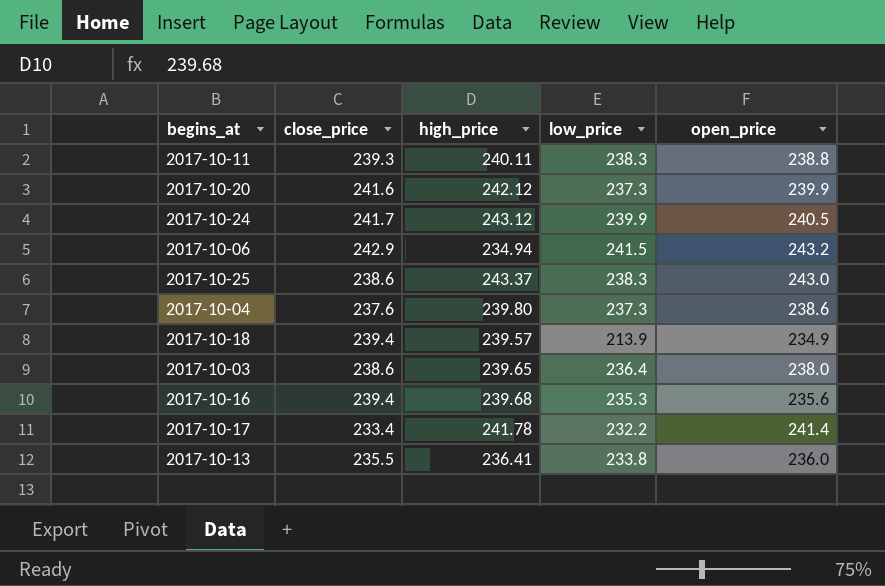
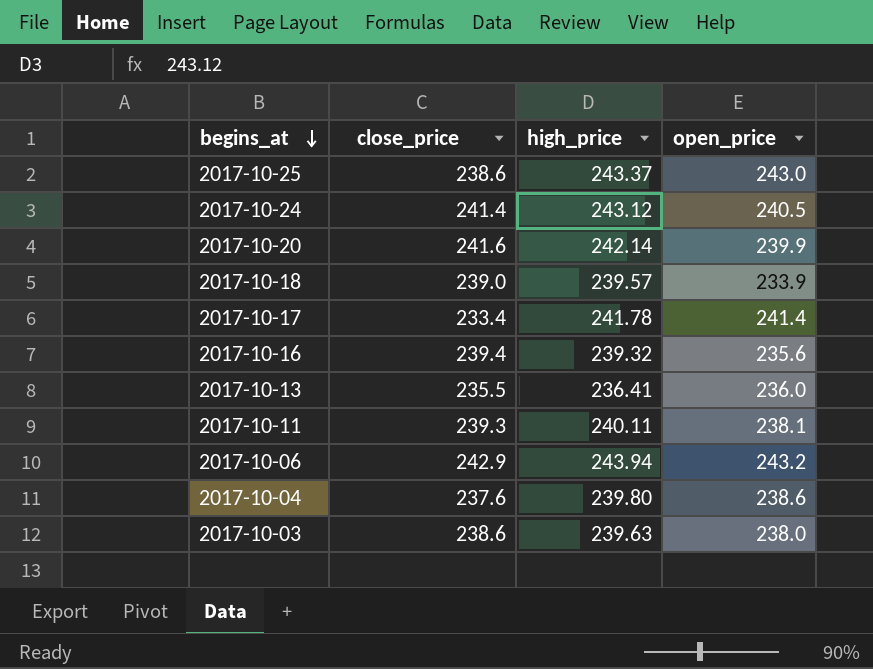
row order: none -> begins_at descending
column low_price | position: 4 -> none
2017-10-24 | close_price: 241.7 -> 241.4
2017-10-20 | high_price: 242.12 -> 242.14
2017-10-18 | close_price: 239.4 -> 239.0
2017-10-18 | open_price: 234.9 -> 233.9
2017-10-16 | high_price: 239.68 -> 239.32
2017-10-11 | open_price: 238.8 -> 238.1
2017-10-06 | high_price: 234.94 -> 243.94
2017-10-03 | high_price: 239.65 -> 239.63

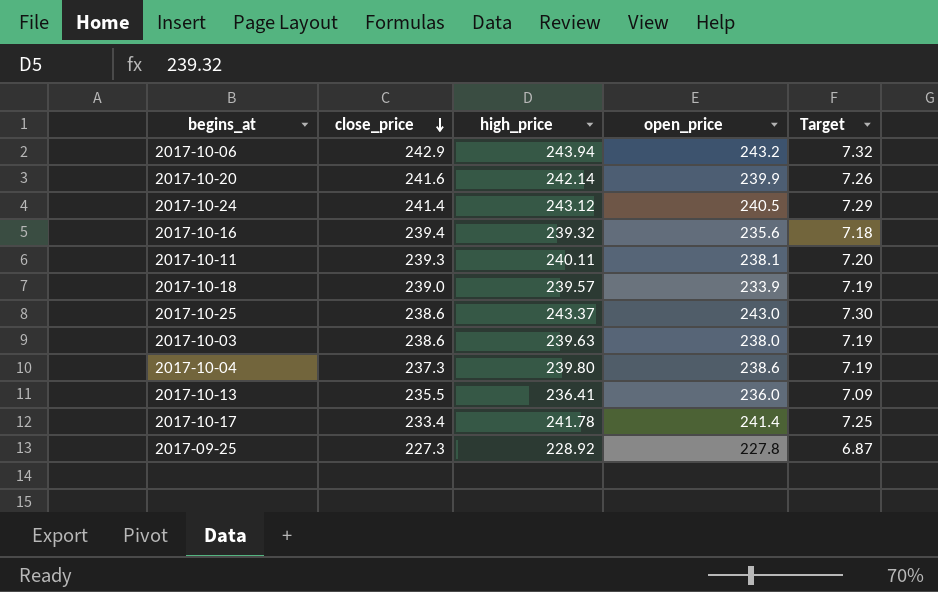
row order: begins_at descending -> close_price descending
column Target | formula: none -> [high_price] * 0.03
2017-10-04 | close_price: 237.6 -> 237.3
row 2017-09-25: none -> 227.3 | 228.92 | 227.8 | 6.87

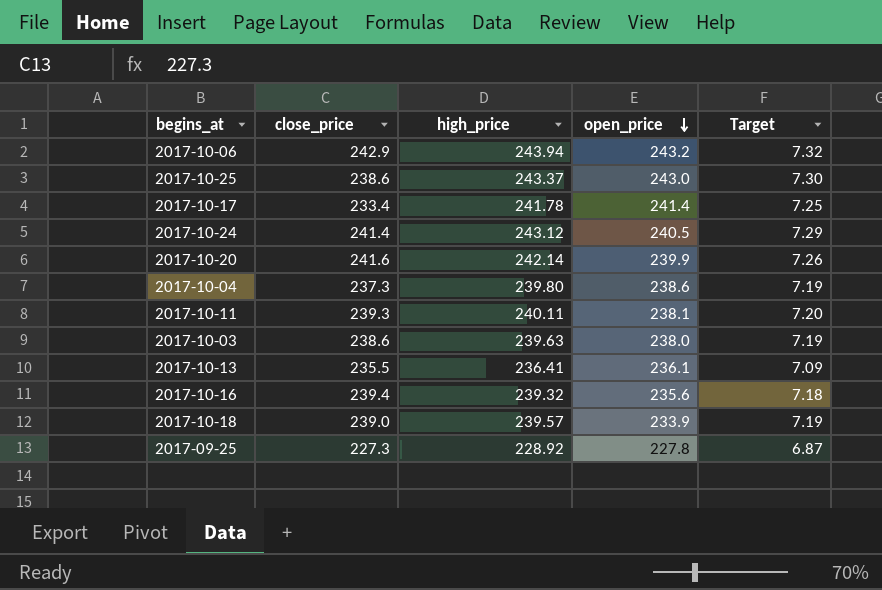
row order: close_price descending -> open_price descending
2017-10-13 | open_price: 236.0 -> 236.1

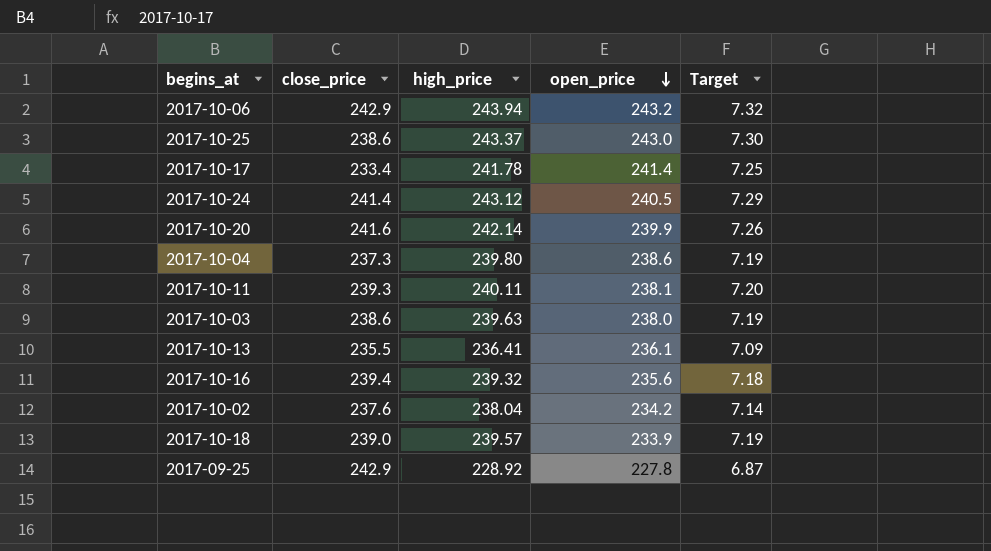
row 2017-10-02: none -> 237.6 | 238.04 | 234.2 | 7.14
2017-09-25 | close_price: 227.3 -> 242.9

